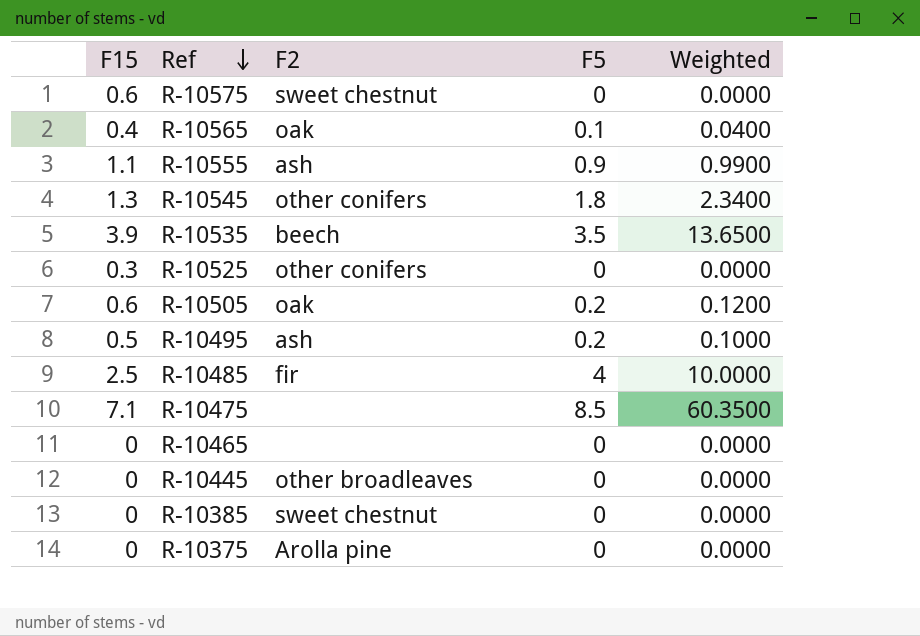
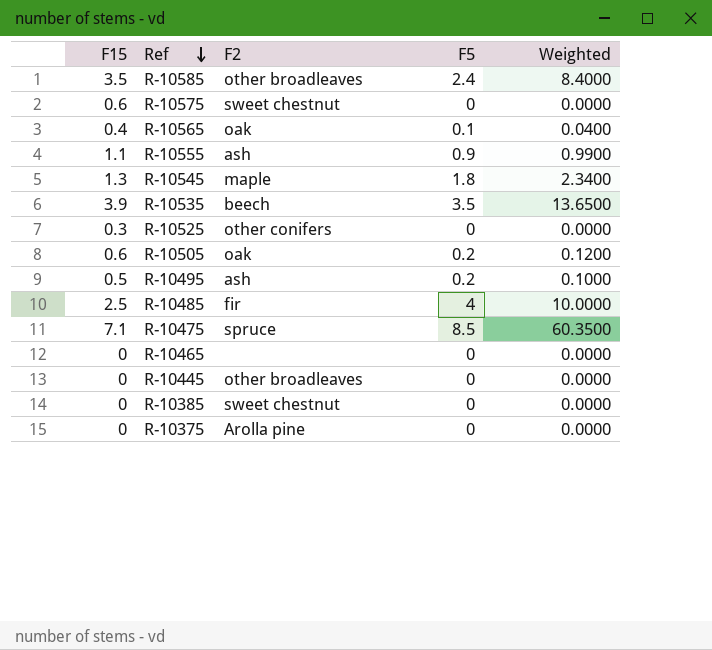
row R-10585: none -> 3.5 | other broadleaves | 2.4 | 8.4000
R-10545 | F2: other conifers -> maple
R-10475 | F2: none -> spruce

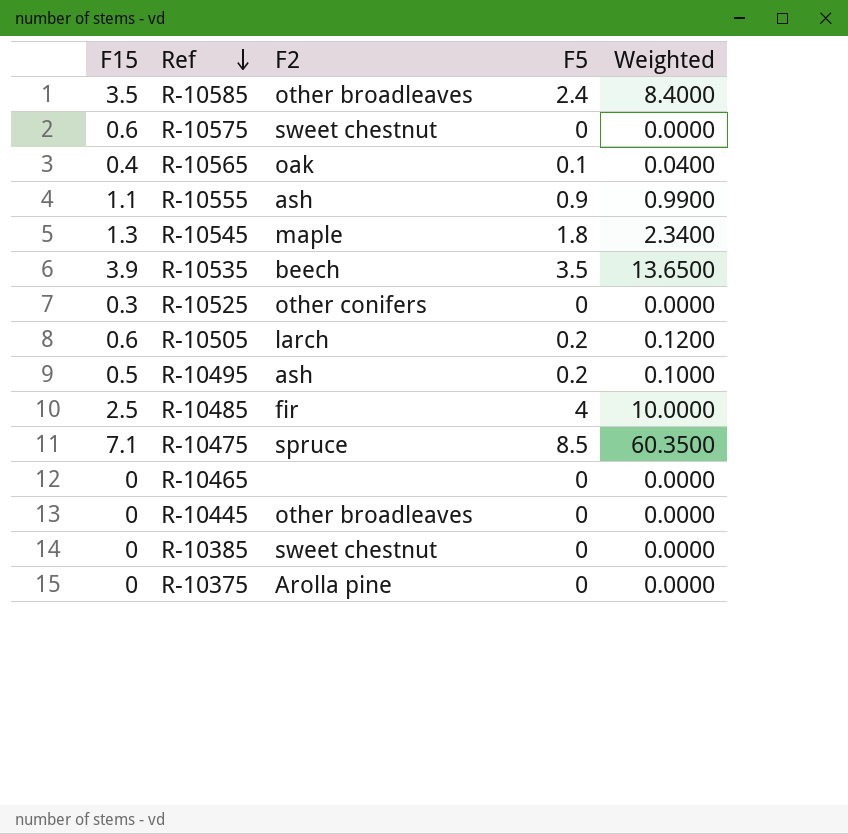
R-10505 | F2: oak -> larch

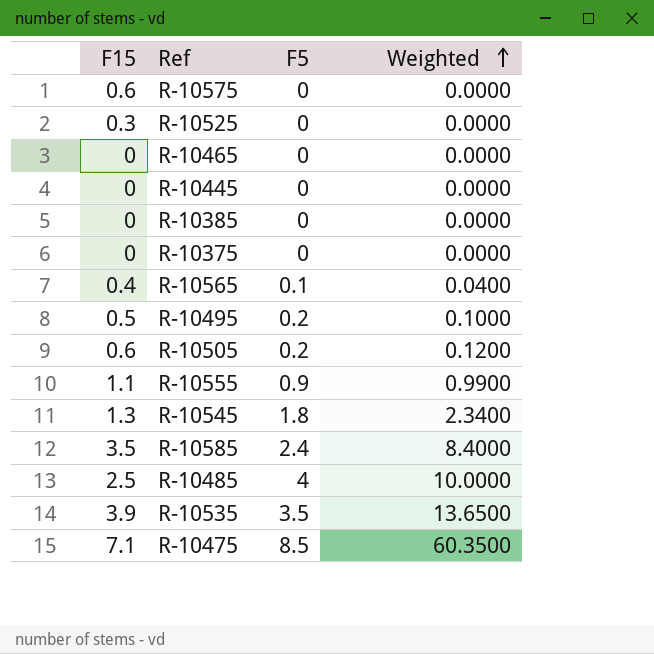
row order: Ref descending -> Weighted ascending
column F2 | position: 3 -> none

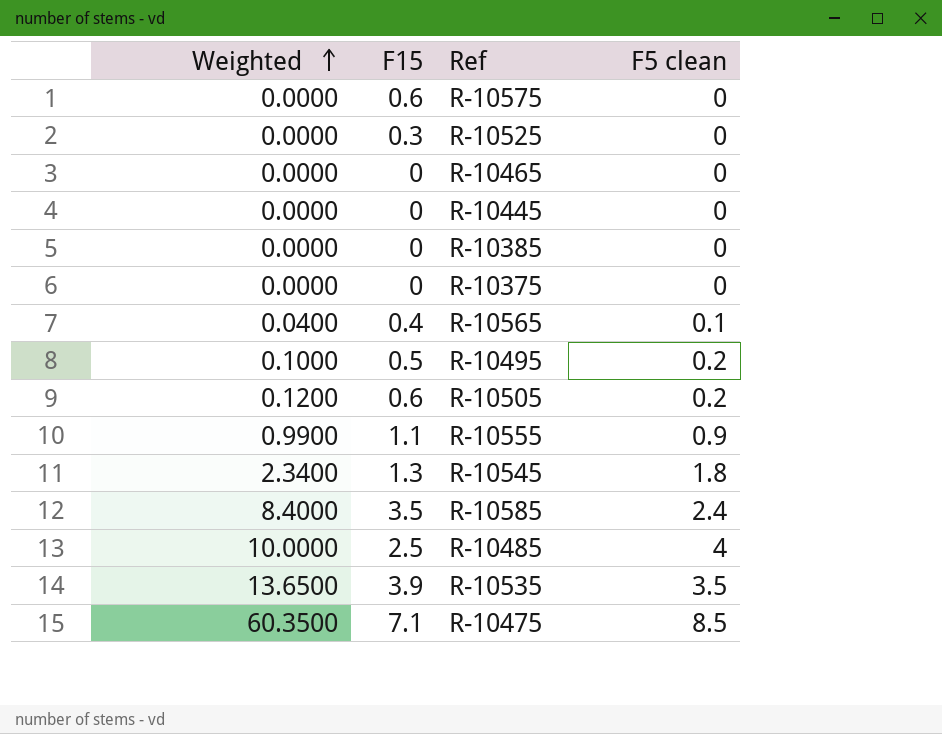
column Weighted | position: 4 -> 1
column name: F5 -> F5 clean

